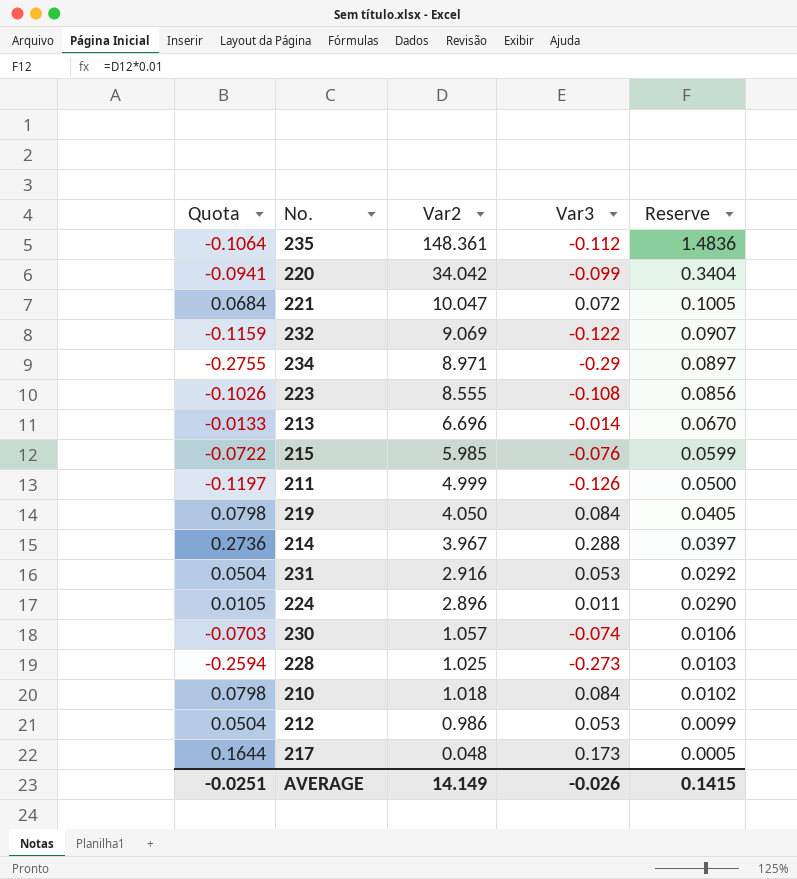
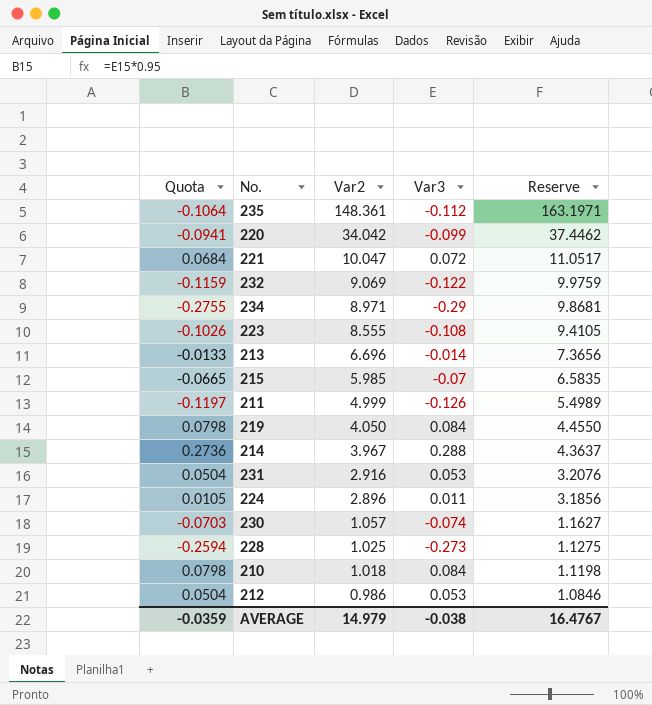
column Reserve | formula: [Var2] * 0.01 -> [Var2] * 1.1
row 217: 0.1644 | 0.048 | 0.173 | 0.0005 -> none
215 | Quota: -0.0722 -> -0.0665
215 | Var3: -0.076 -> -0.07
AVERAGE | Quota: -0.0251 -> -0.0359
AVERAGE | Var2: 14.149 -> 14.979
AVERAGE | Var3: -0.026 -> -0.038
AVERAGE | Reserve: 0.1415 -> 16.4767

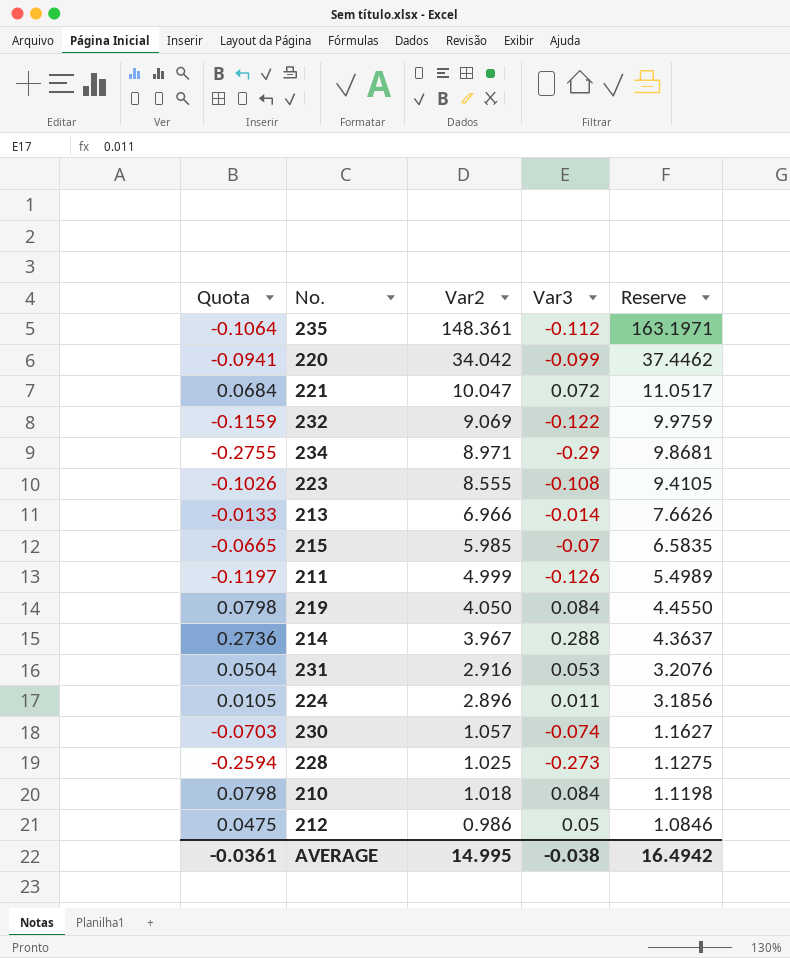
213 | Var2: 6.696 -> 6.966
213 | Reserve: 7.3656 -> 7.6626
212 | Quota: 0.0504 -> 0.0475
212 | Var3: 0.053 -> 0.05
AVERAGE | Quota: -0.0359 -> -0.0361
AVERAGE | Var2: 14.979 -> 14.995
AVERAGE | Reserve: 16.4767 -> 16.4942

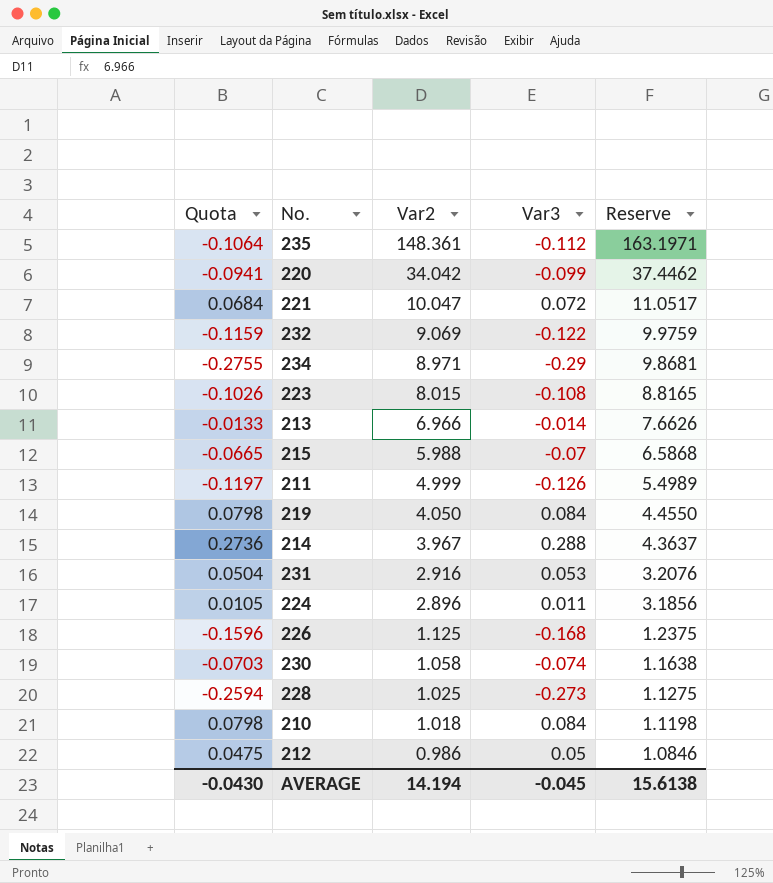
223 | Var2: 8.555 -> 8.015
223 | Reserve: 9.4105 -> 8.8165
215 | Var2: 5.985 -> 5.988
215 | Reserve: 6.5835 -> 6.5868
row 226: none -> -0.1596 | 1.125 | -0.168 | 1.2375
230 | Var2: 1.057 -> 1.058
230 | Reserve: 1.1627 -> 1.1638
AVERAGE | Quota: -0.0361 -> -0.0430
AVERAGE | Var2: 14.995 -> 14.194
AVERAGE | Var3: -0.038 -> -0.045
AVERAGE | Reserve: 16.4942 -> 15.6138

